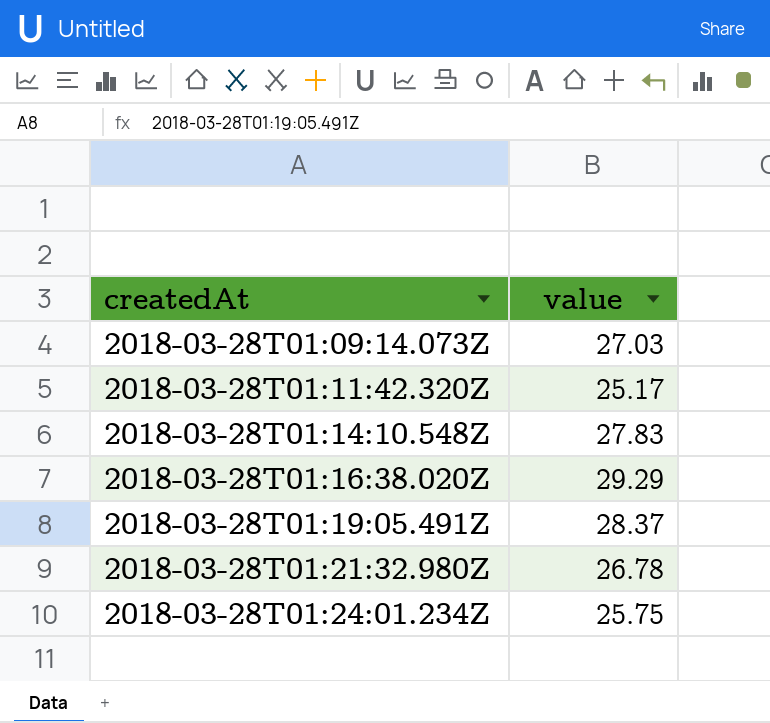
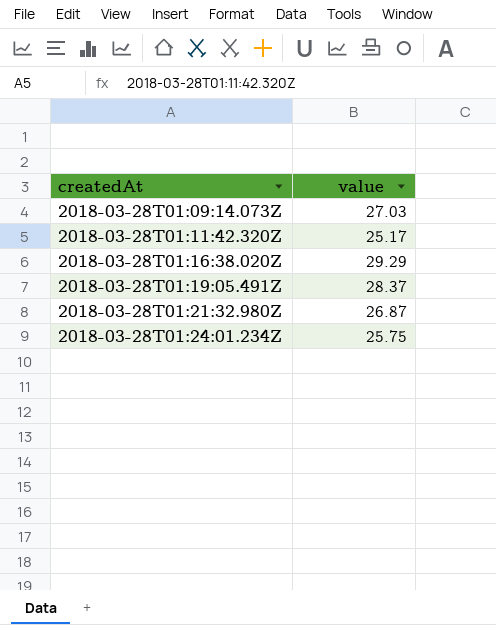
row 2018-03-28T01:14:10.548Z: 27.83 -> none
2018-03-28T01:21:32.980Z | value: 26.78 -> 26.87

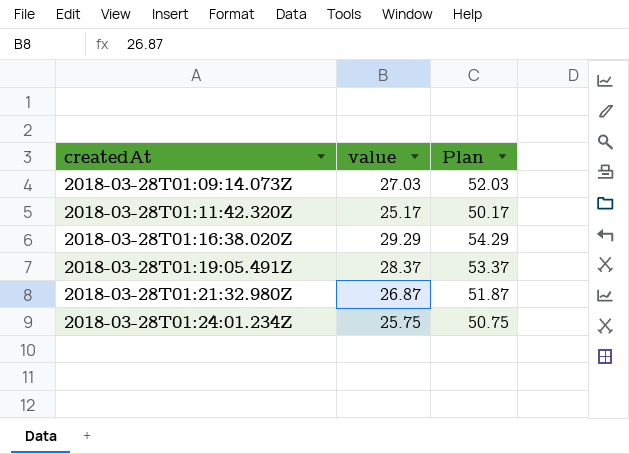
column Plan | formula: none -> [value] + 25

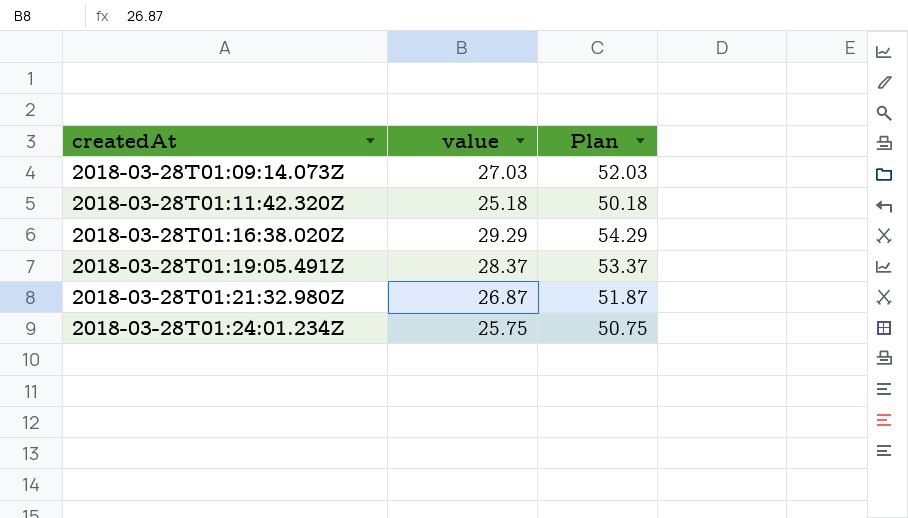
2018-03-28T01:11:42.320Z | value: 25.17 -> 25.18
2018-03-28T01:11:42.320Z | Plan: 50.17 -> 50.18

